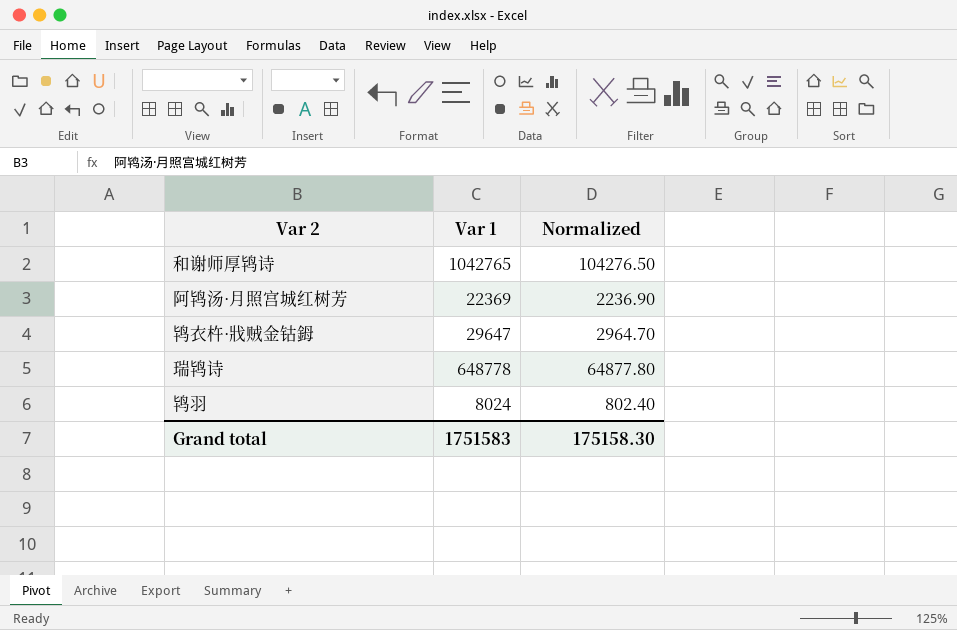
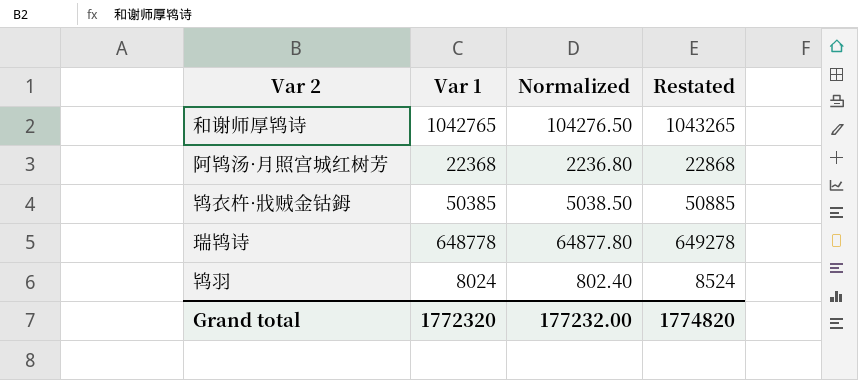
column Restated | formula: none -> [Var 1] + 500
阿鸨汤·月照宫城红树芳 | Var 1: 22369 -> 22368
阿鸨汤·月照宫城红树芳 | Normalized: 2236.90 -> 2236.80
鸨衣杵·戕贼金钴鉧 | Var 1: 29647 -> 50385
鸨衣杵·戕贼金钴鉧 | Normalized: 2964.70 -> 5038.50
Grand total | Var 1: 1751583 -> 1772320
Grand total | Normalized: 175158.30 -> 177232.00

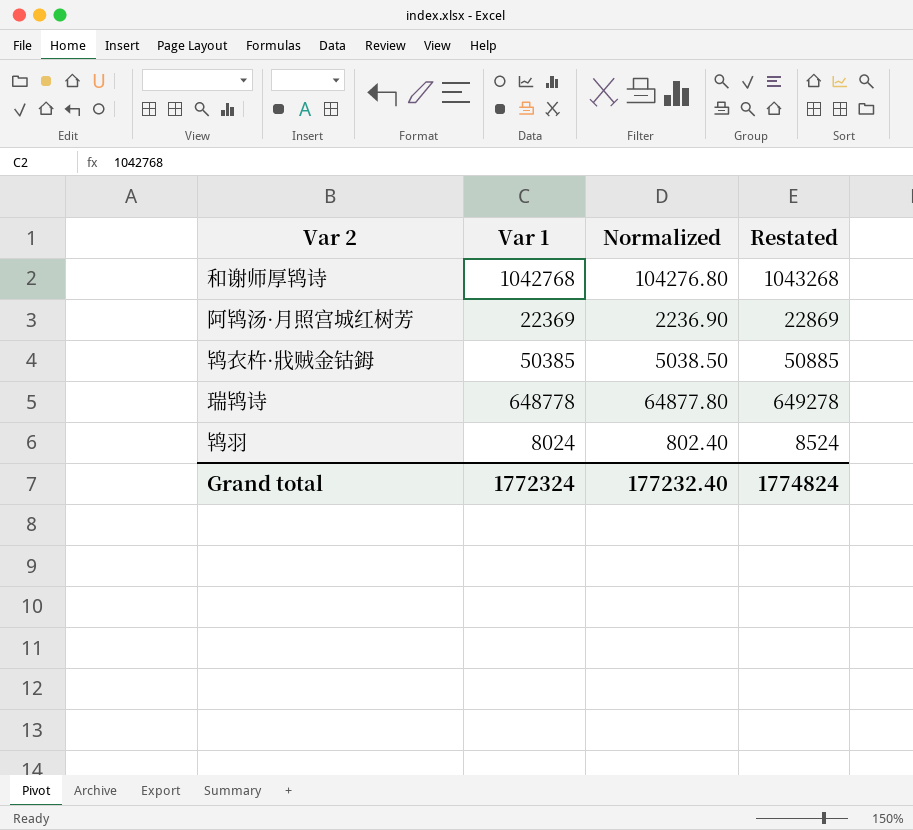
和谢师厚鸨诗 | Var 1: 1042765 -> 1042768
和谢师厚鸨诗 | Normalized: 104276.50 -> 104276.80
和谢师厚鸨诗 | Restated: 1043265 -> 1043268
阿鸨汤·月照宫城红树芳 | Var 1: 22368 -> 22369
阿鸨汤·月照宫城红树芳 | Normalized: 2236.80 -> 2236.90
阿鸨汤·月照宫城红树芳 | Restated: 22868 -> 22869
Grand total | Var 1: 1772320 -> 1772324
Grand total | Normalized: 177232.00 -> 177232.40
Grand total | Restated: 1774820 -> 1774824

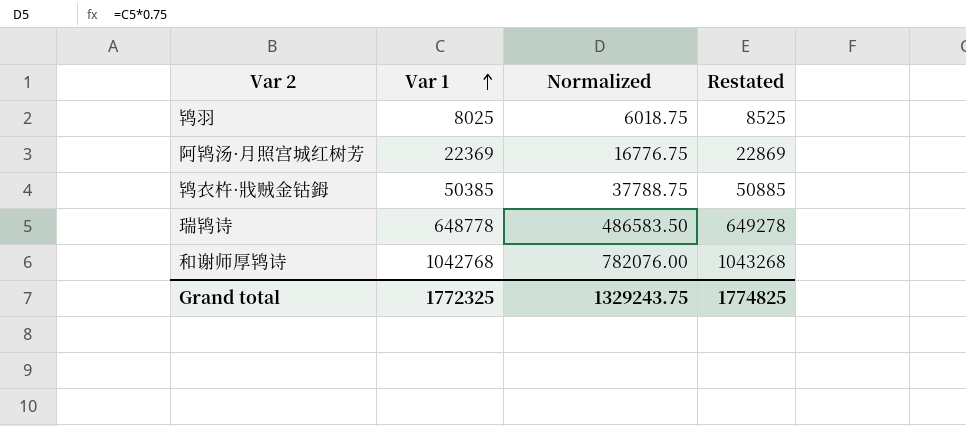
row order: none -> Var 1 ascending
column Normalized | formula: [Var 1] * 0.1 -> [Var 1] * 0.75
鸨羽 | Var 1: 8024 -> 8025
鸨羽 | Restated: 8524 -> 8525
Grand total | Var 1: 1772324 -> 1772325
Grand total | Normalized: 177232.40 -> 1329243.75
Grand total | Restated: 1774824 -> 1774825

